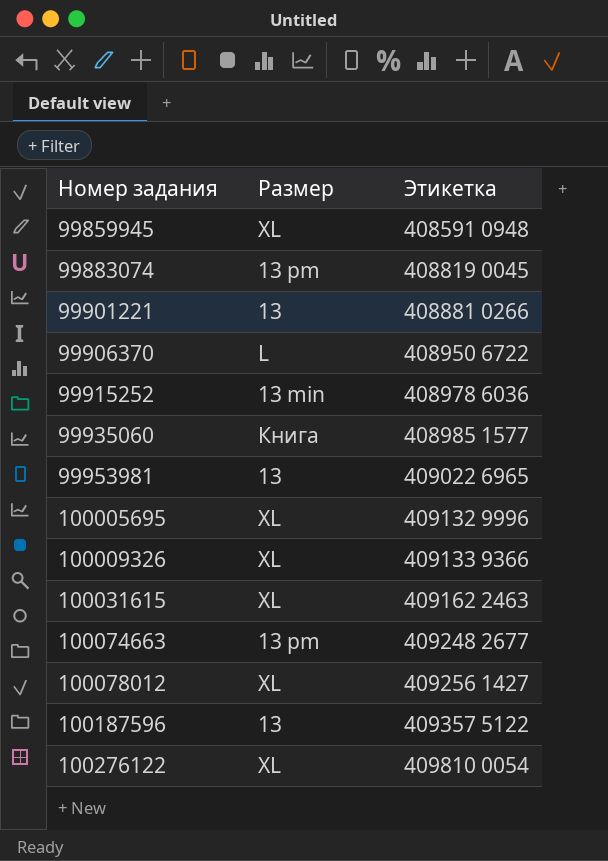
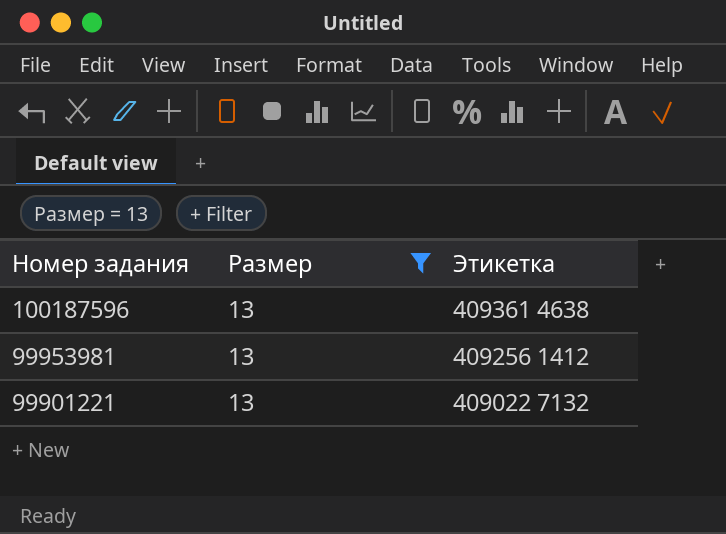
filter: none -> Размер = 13
row order: Номер задания ascending -> Номер задания descending
100187596 | Этикетка: 409357 5122 -> 409361 4638
99953981 | Этикетка: 409022 6965 -> 409256 1412
99901221 | Этикетка: 408881 0266 -> 409022 7132

